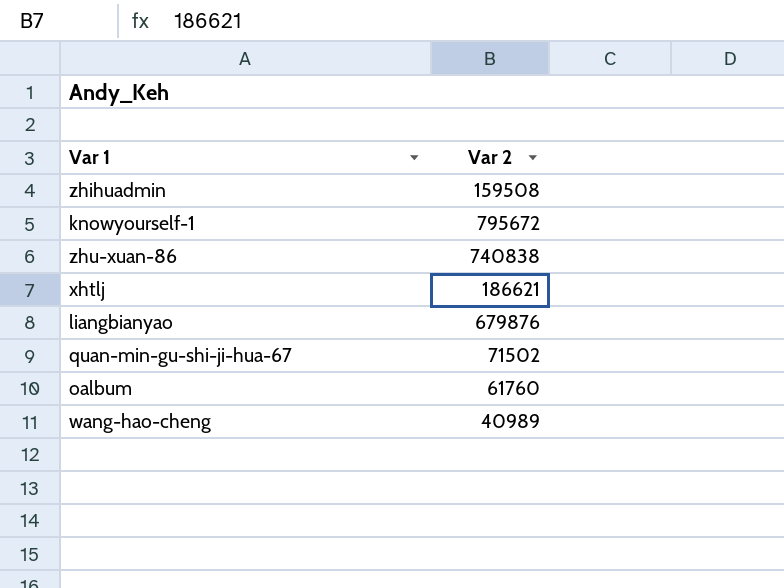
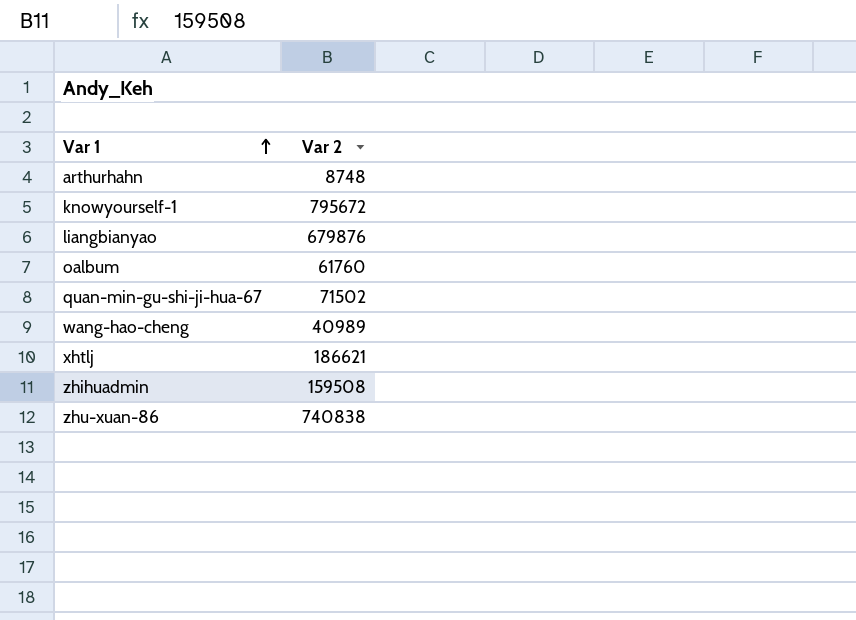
row order: none -> Var 1 ascending
row arthurhahn: none -> 8748

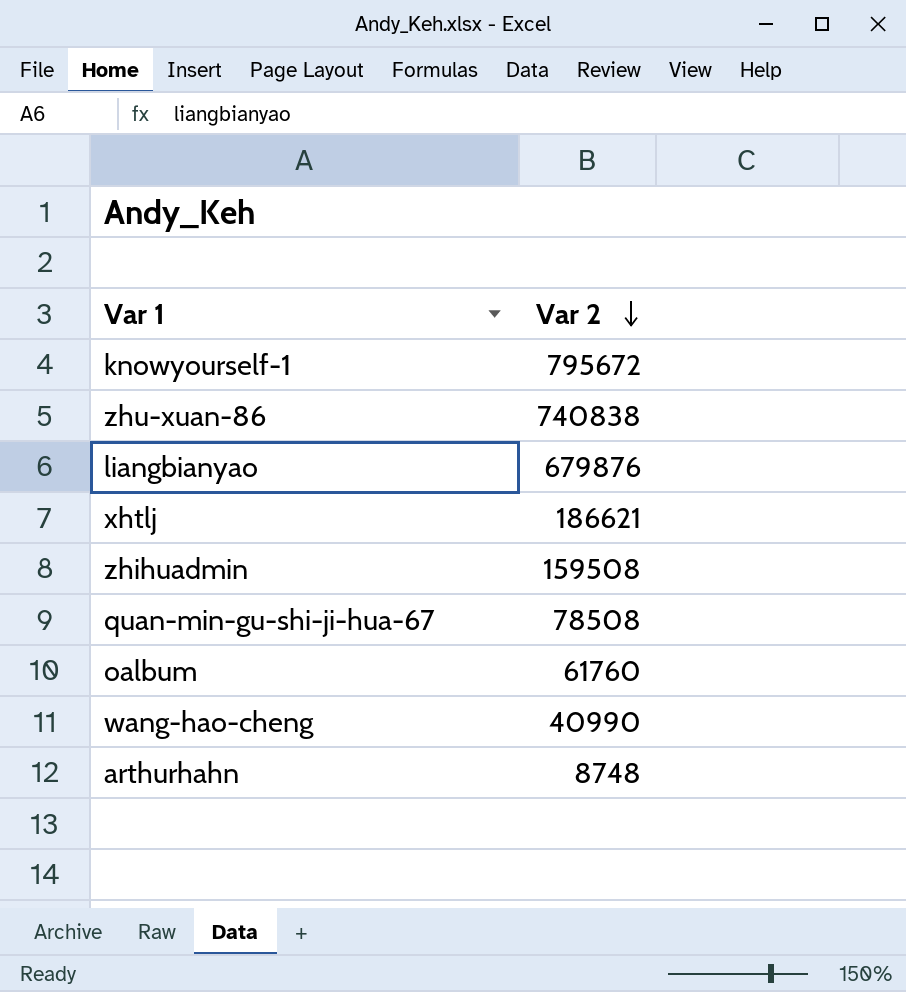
row order: Var 1 ascending -> Var 2 descending
quan-min-gu-shi-ji-hua-67 | Var 2: 71502 -> 78508
wang-hao-cheng | Var 2: 40989 -> 40990

